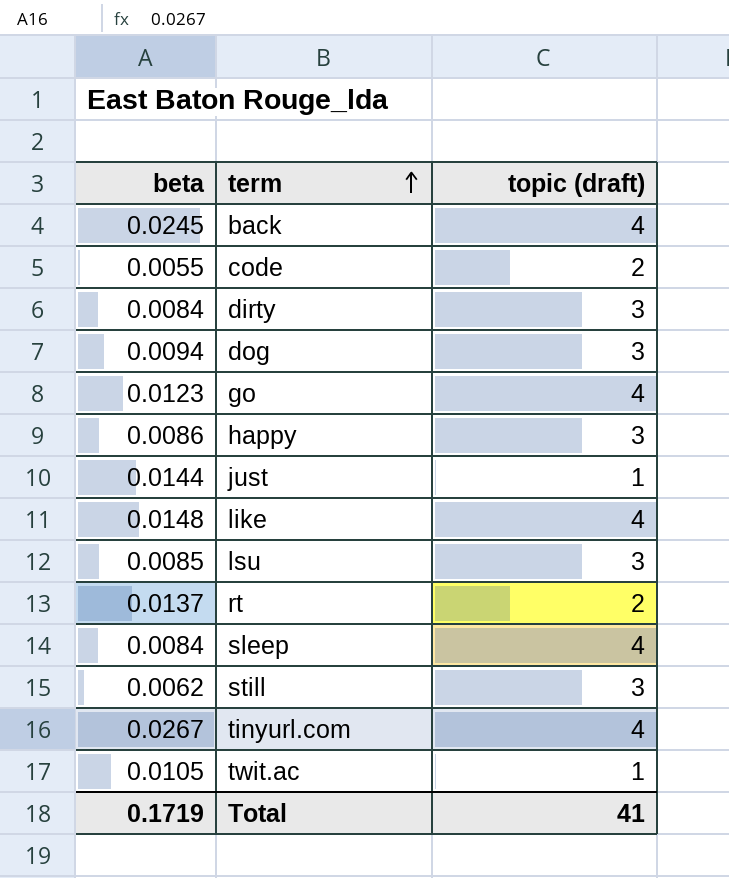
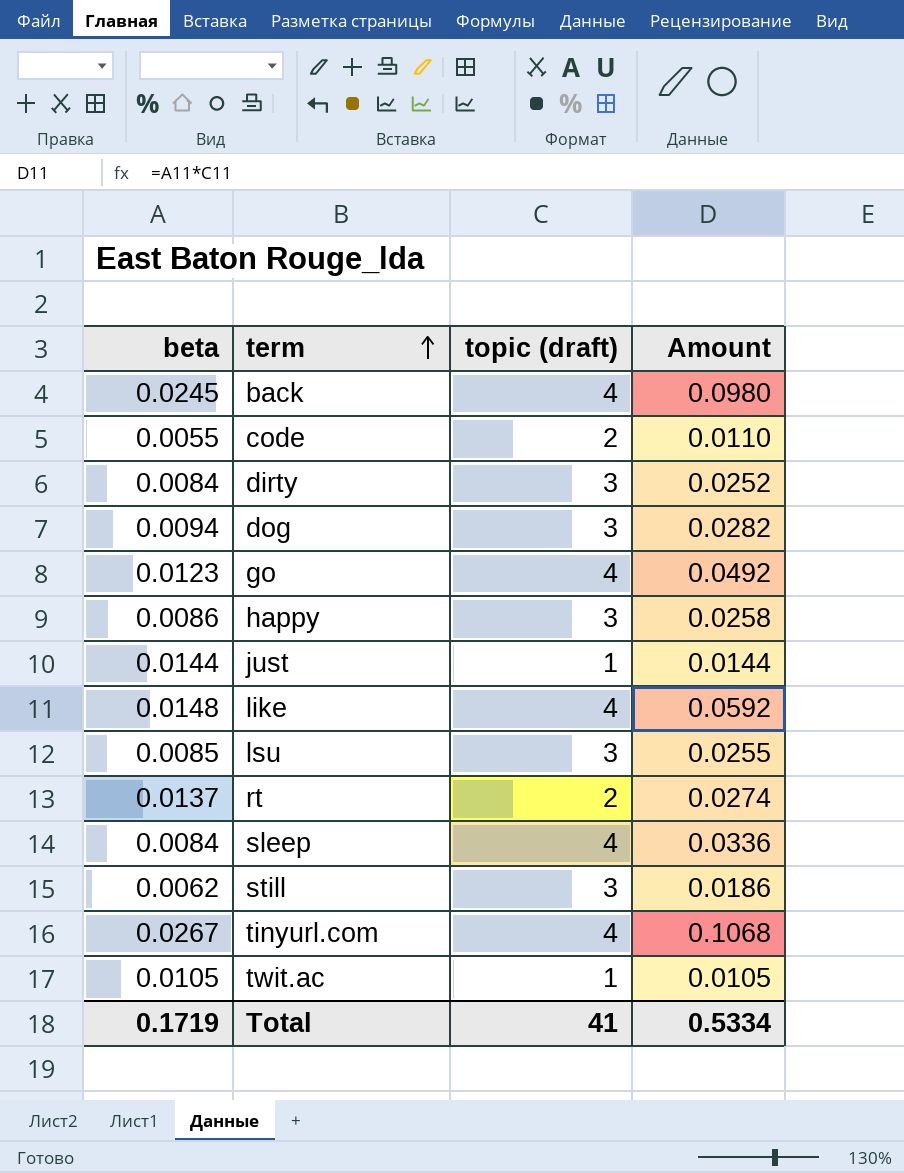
column Amount | formula: none -> [beta] * [topic (draft)]

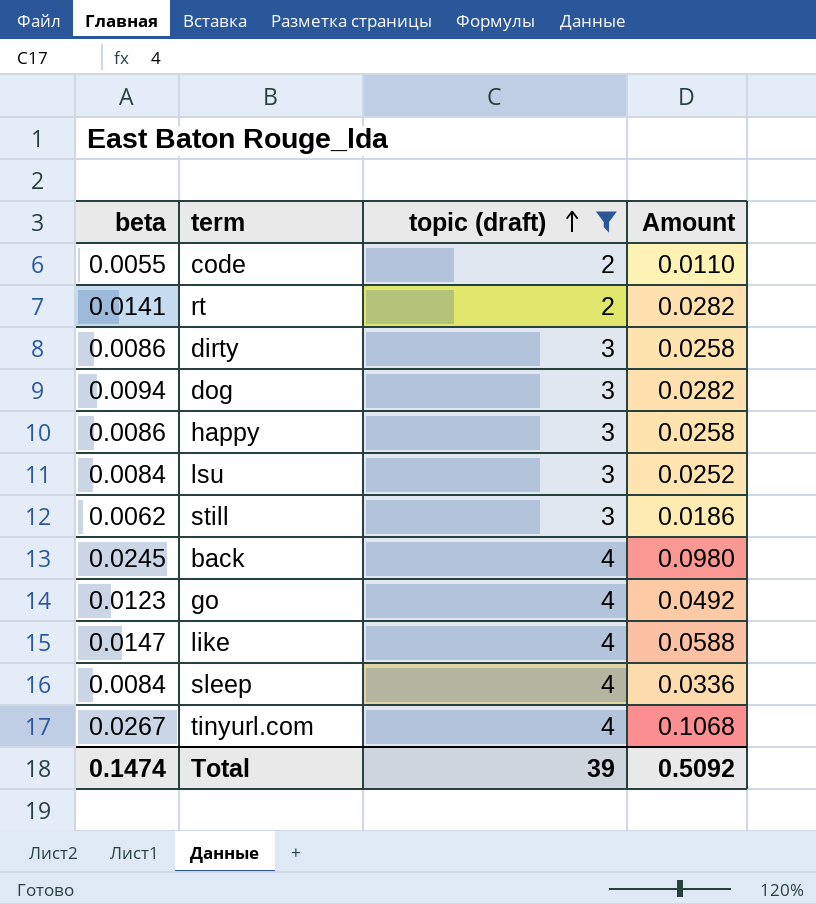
filter: none -> topic (draft) != 1
row order: term ascending -> topic (draft) ascending
rt | beta: 0.0137 -> 0.0141
rt | Amount: 0.0274 -> 0.0282
dirty | beta: 0.0084 -> 0.0086
dirty | Amount: 0.0252 -> 0.0258
lsu | beta: 0.0085 -> 0.0084
lsu | Amount: 0.0255 -> 0.0252
like | beta: 0.0148 -> 0.0147
like | Amount: 0.0592 -> 0.0588
Total | beta: 0.1719 -> 0.1474
Total | topic (draft): 41 -> 39
Total | Amount: 0.5334 -> 0.5092

